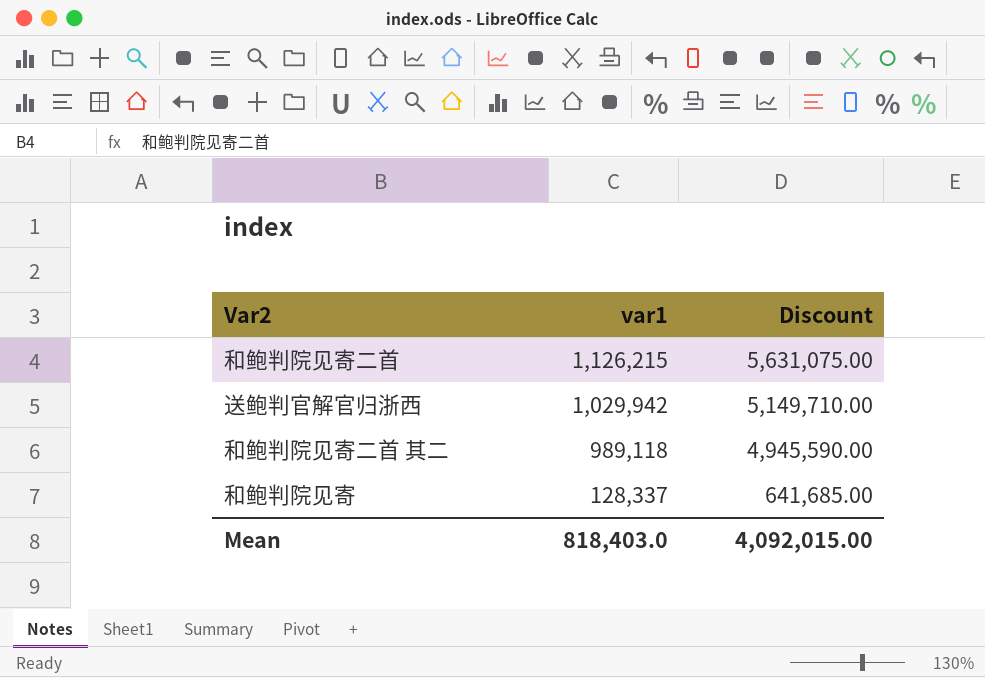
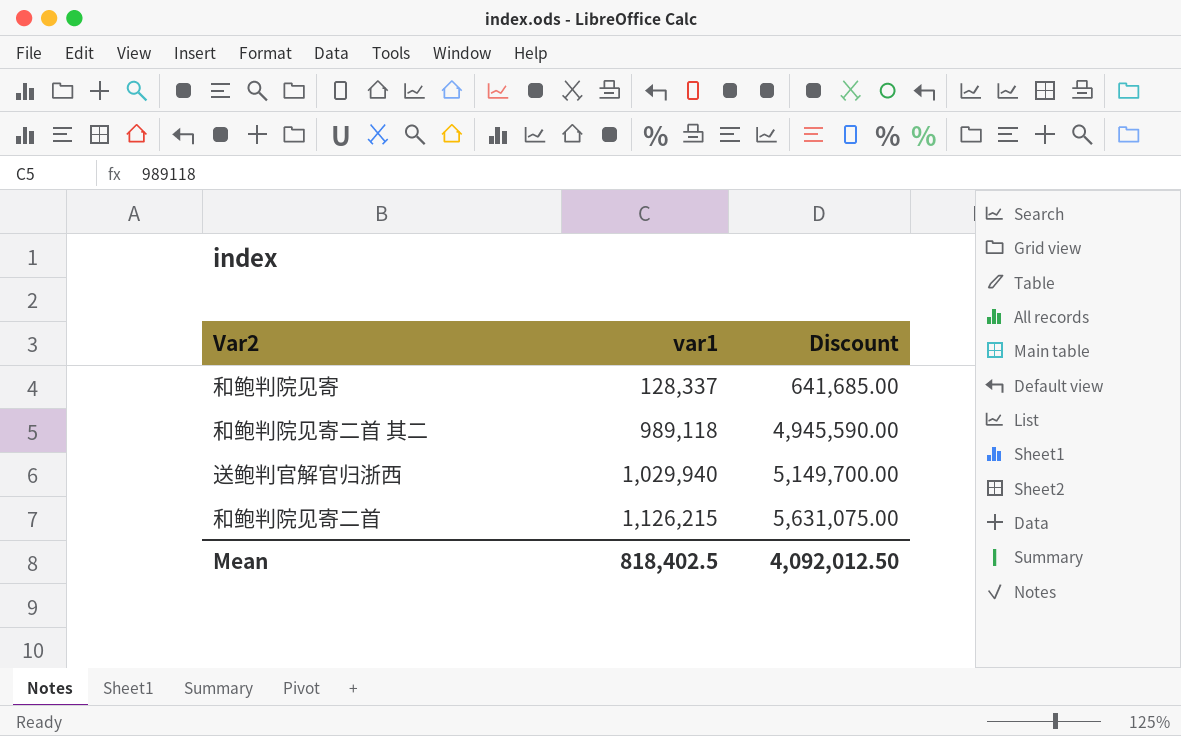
row order: var1 descending -> var1 ascending
送鲍判官解官归浙西 | var1: 1,029,942 -> 1,029,940
送鲍判官解官归浙西 | Discount: 5,149,710.00 -> 5,149,700.00
Mean | var1: 818,403.0 -> 818,402.5
Mean | Discount: 4,092,015.00 -> 4,092,012.50

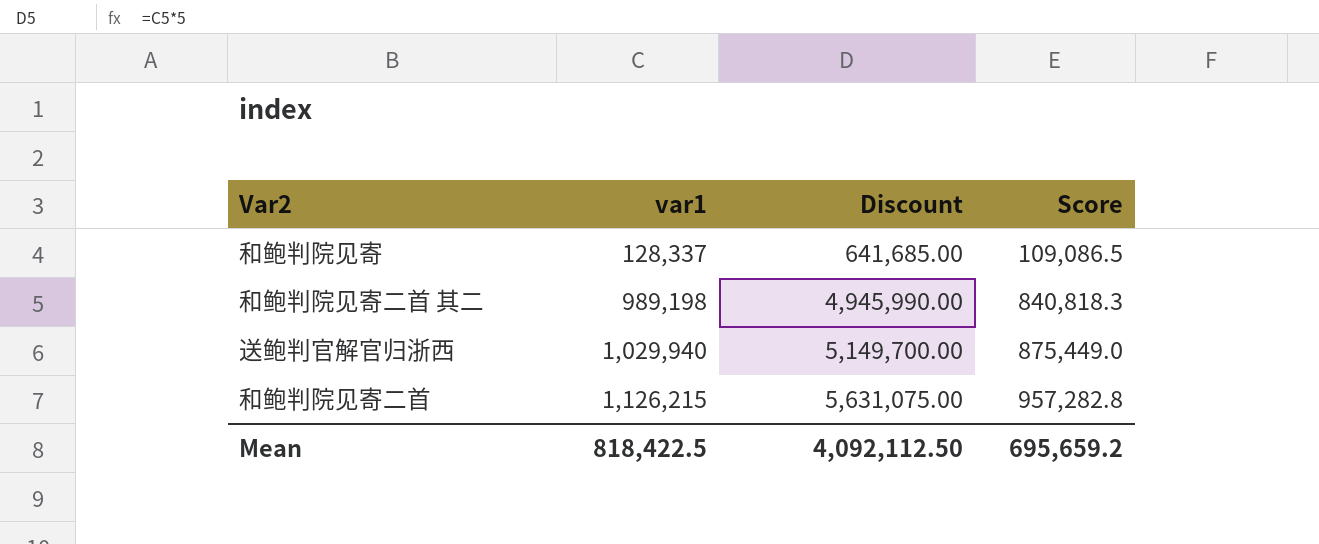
column Score | formula: none -> [var1] * 0.85
和鲍判院见寄二首 其二 | var1: 989,118 -> 989,198
和鲍判院见寄二首 其二 | Discount: 4,945,590.00 -> 4,945,990.00
Mean | var1: 818,402.5 -> 818,422.5
Mean | Discount: 4,092,012.50 -> 4,092,112.50

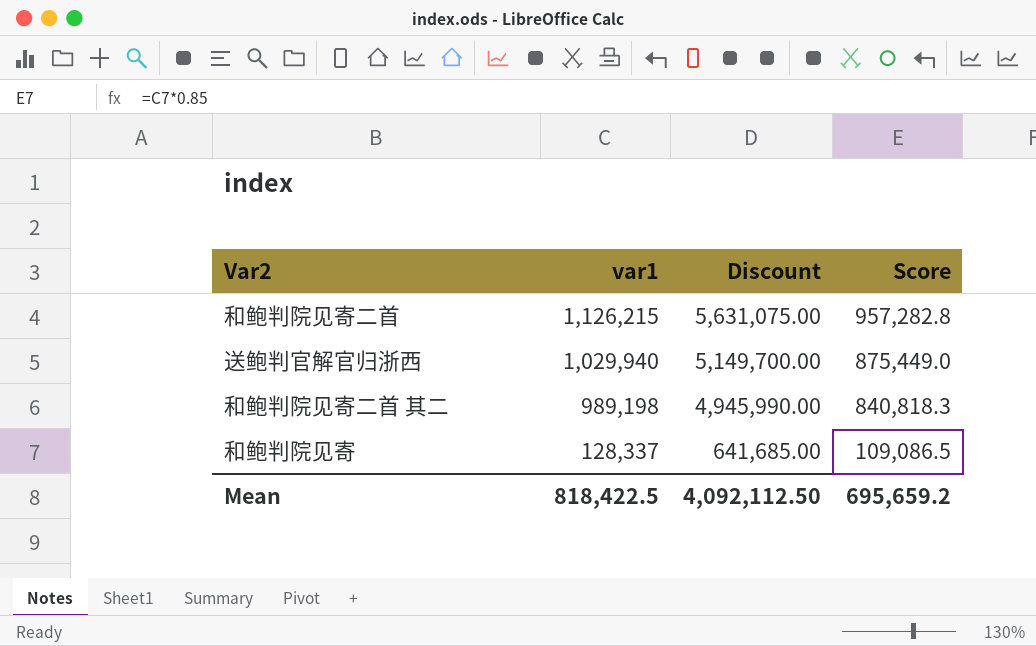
row order: var1 ascending -> var1 descending

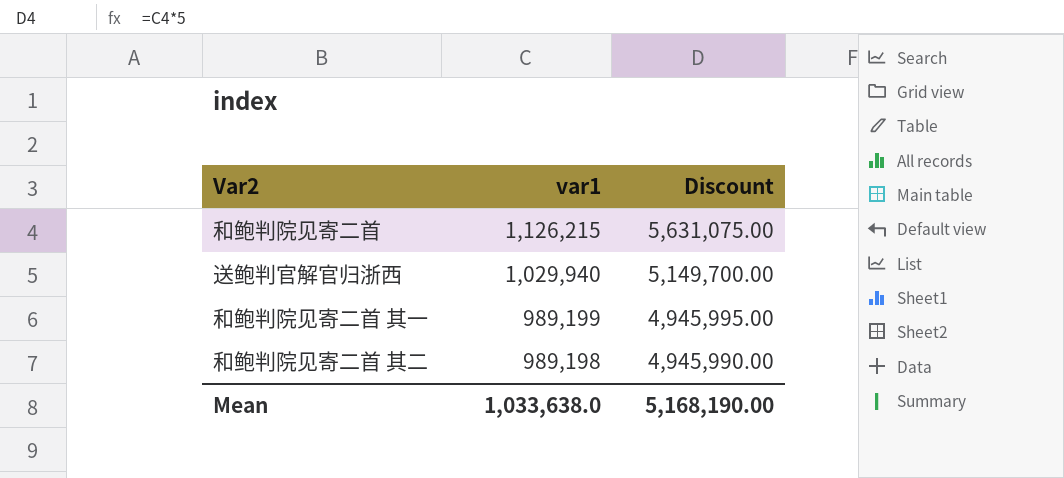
column Score | formula: [var1] * 0.85 -> none
row 和鲍判院见寄: 128,337 | 641,685.00 | 109,086.5 -> none
row 和鲍判院见寄二首 其一: none -> 989,199 | 4,945,995.00
Mean | var1: 818,422.5 -> 1,033,638.0
Mean | Discount: 4,092,112.50 -> 5,168,190.00

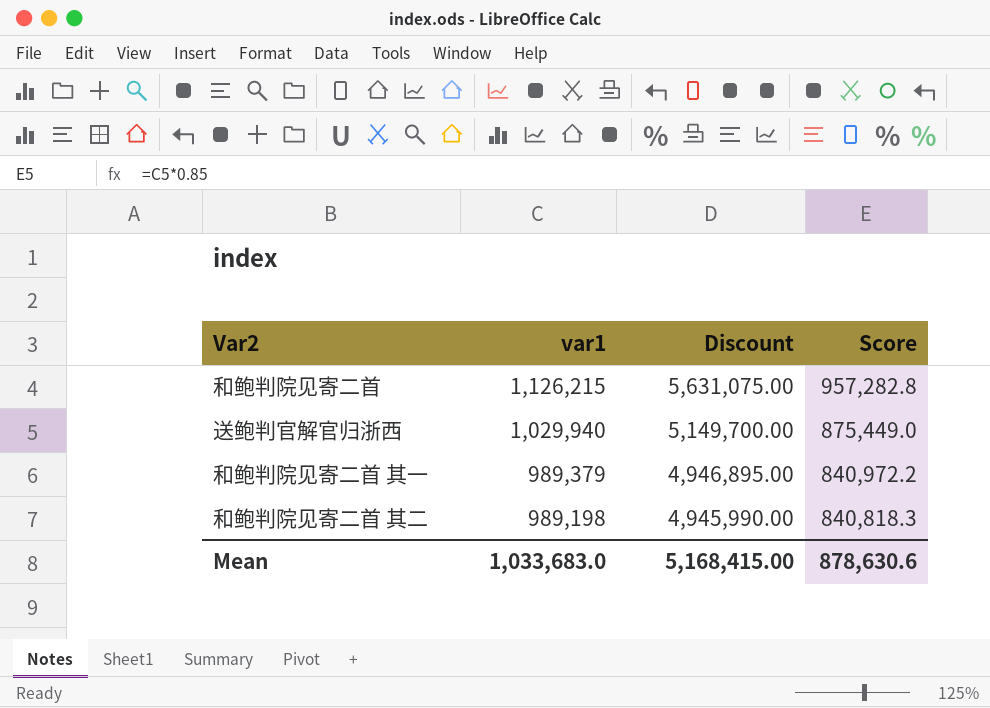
column Score | formula: none -> [var1] * 0.85
和鲍判院见寄二首 其一 | var1: 989,199 -> 989,379
和鲍判院见寄二首 其一 | Discount: 4,945,995.00 -> 4,946,895.00
Mean | var1: 1,033,638.0 -> 1,033,683.0
Mean | Discount: 5,168,190.00 -> 5,168,415.00

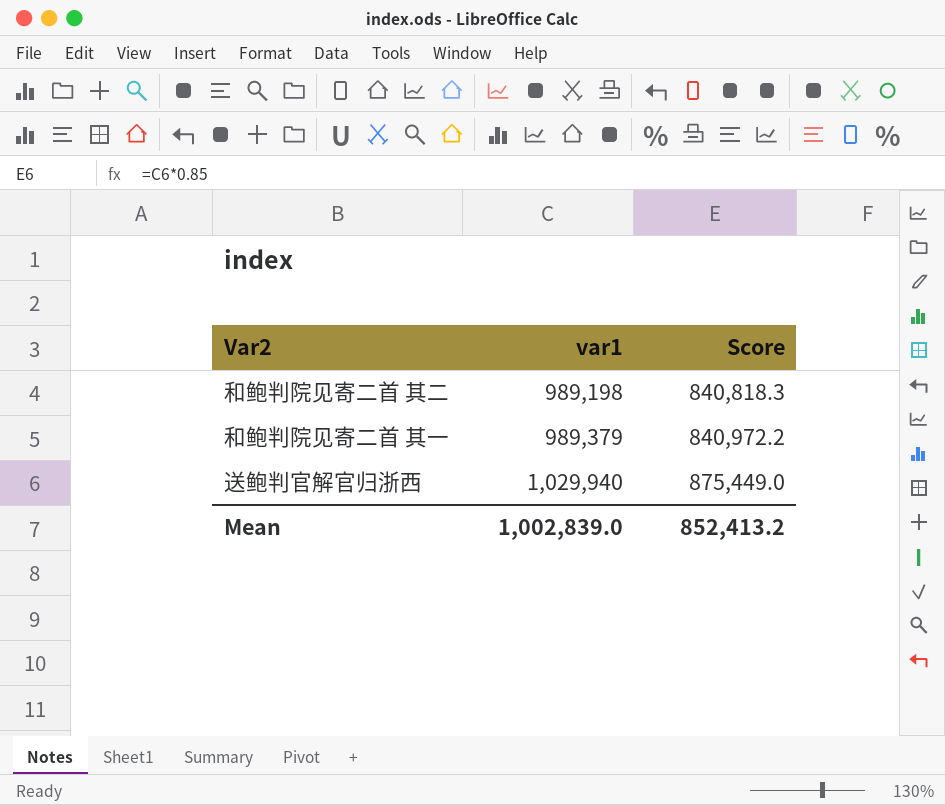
row order: var1 descending -> var1 ascending
column Discount | formula: [var1] * 5 -> none
row 和鲍判院见寄二首: 1,126,215 | 5,631,075.00 | 957,282.8 -> none
Mean | var1: 1,033,683.0 -> 1,002,839.0
Mean | Score: 878,630.6 -> 852,413.2

